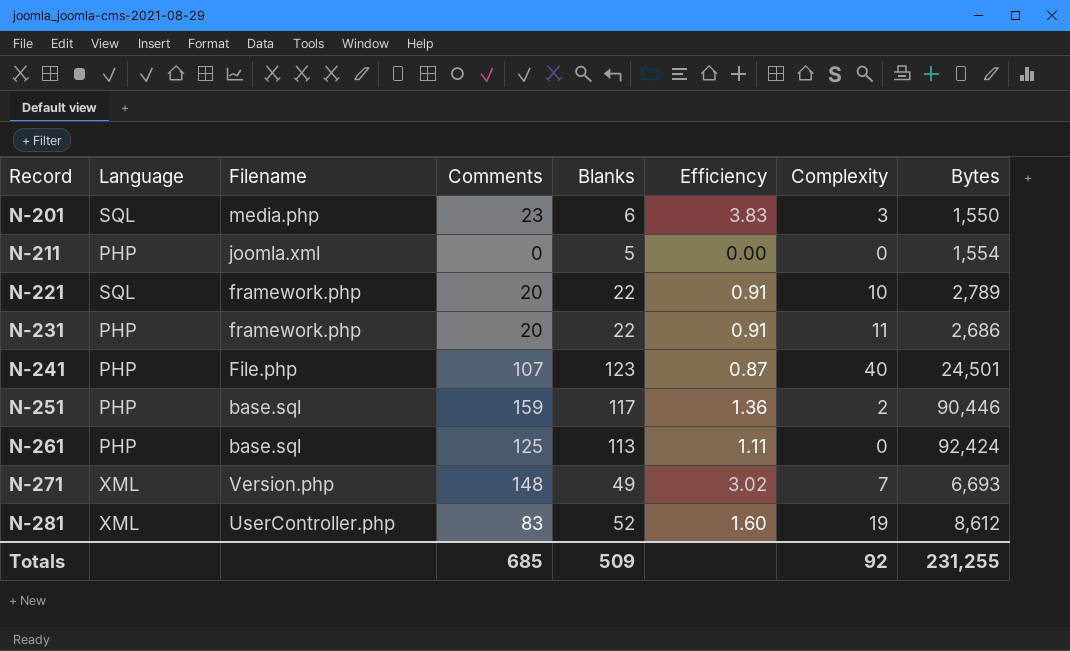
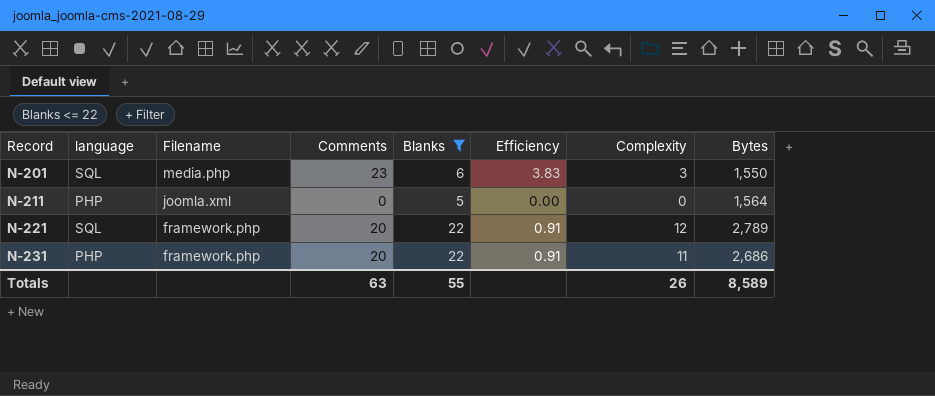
filter: none -> Blanks <= 22
column name: Language -> language
N-211 | Bytes: 1,554 -> 1,564
N-221 | Complexity: 10 -> 12
Totals | Comments: 685 -> 63
Totals | Blanks: 509 -> 55
Totals | Complexity: 92 -> 26
Totals | Bytes: 231,255 -> 8,589

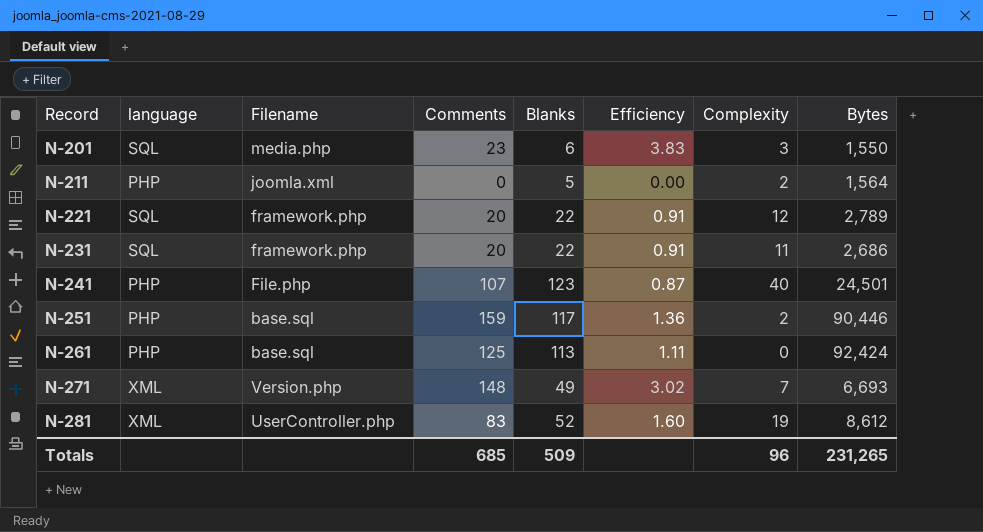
filter: Blanks <= 22 -> none
N-211 | Complexity: 0 -> 2
N-231 | language: PHP -> SQL
Totals | Comments: 63 -> 685
Totals | Blanks: 55 -> 509
Totals | Complexity: 26 -> 96
Totals | Bytes: 8,589 -> 231,265

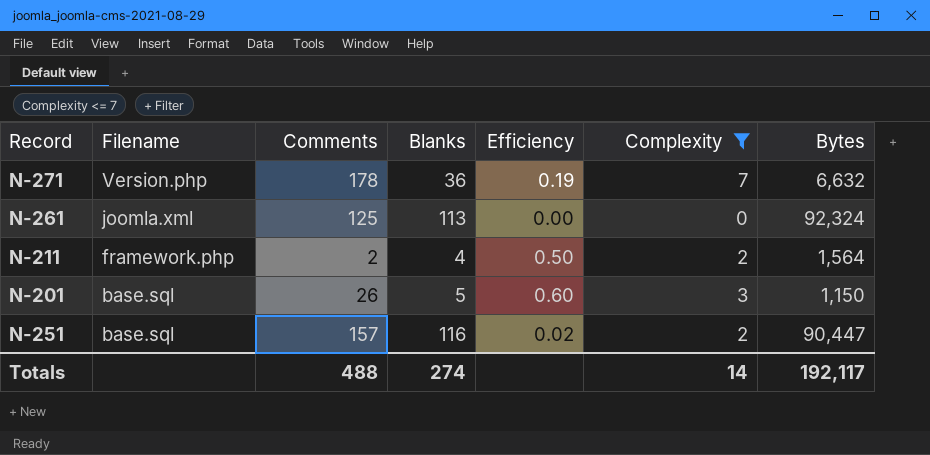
filter: none -> Complexity <= 7
row order: Record ascending -> Filename descending
column language | position: 2 -> none
column Efficiency | formula: [Comments] / [Blanks] -> [Complexity] / [Blanks]
N-271 | Comments: 148 -> 178
N-271 | Blanks: 49 -> 36
N-271 | Bytes: 6,693 -> 6,632
N-261 | Filename: base.sql -> joomla.xml
N-261 | Bytes: 92,424 -> 92,324
N-211 | Filename: joomla.xml -> framework.php
N-211 | Comments: 0 -> 2
N-211 | Blanks: 5 -> 4
N-201 | Filename: media.php -> base.sql
N-201 | Comments: 23 -> 26
N-201 | Blanks: 6 -> 5
N-201 | Bytes: 1,550 -> 1,150
N-251 | Comments: 159 -> 157
N-251 | Blanks: 117 -> 116
N-251 | Bytes: 90,446 -> 90,447
Totals | Comments: 685 -> 488
Totals | Blanks: 509 -> 274
Totals | Complexity: 96 -> 14
Totals | Bytes: 231,265 -> 192,117

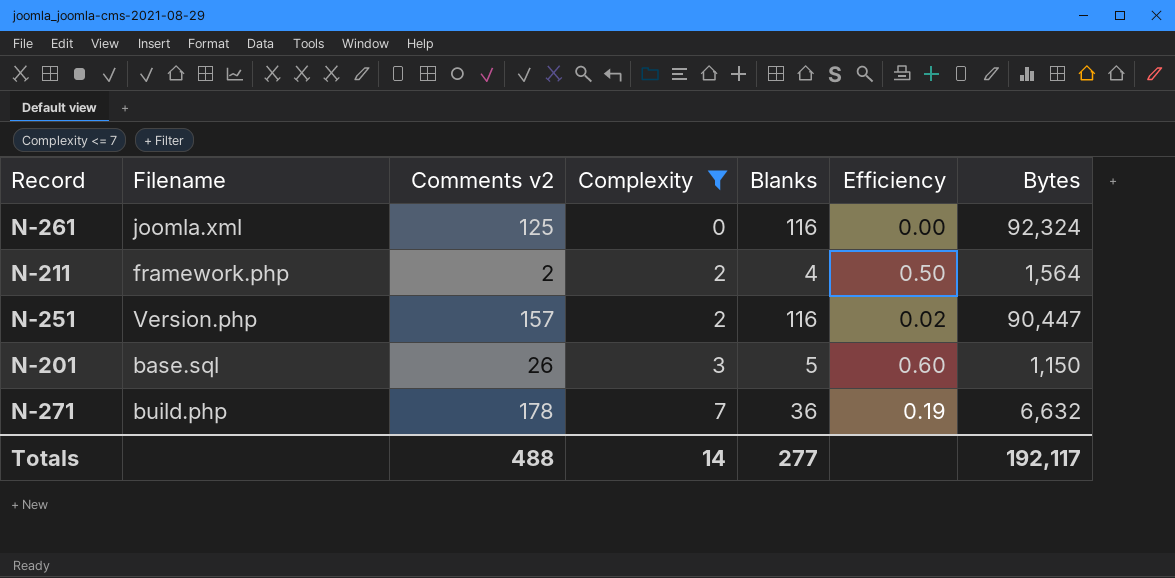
row order: Filename descending -> Complexity ascending
column name: Comments -> Comments v2
column Complexity | position: 6 -> 4
N-261 | Blanks: 113 -> 116
N-251 | Filename: base.sql -> Version.php
N-271 | Filename: Version.php -> build.php
Totals | Blanks: 274 -> 277

